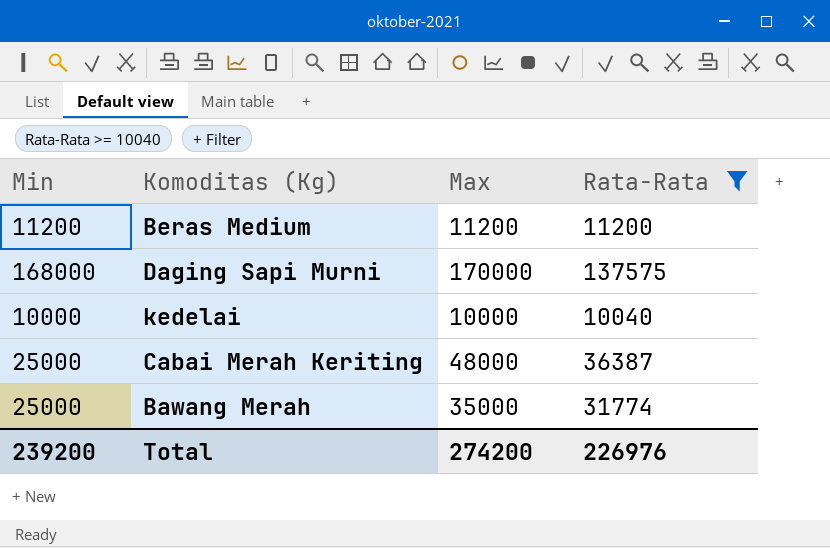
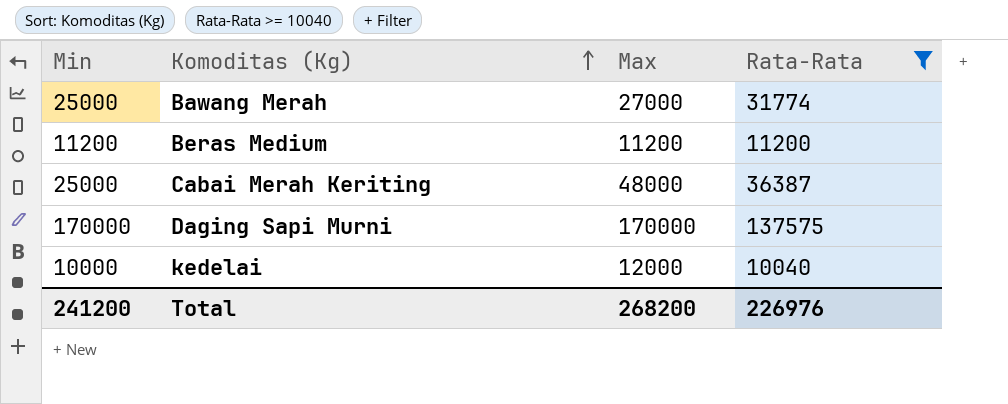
row order: none -> Komoditas (Kg) ascending
Bawang Merah | Max: 35000 -> 27000
Daging Sapi Murni | Min: 168000 -> 170000
kedelai | Max: 10000 -> 12000
Total | Min: 239200 -> 241200
Total | Max: 274200 -> 268200

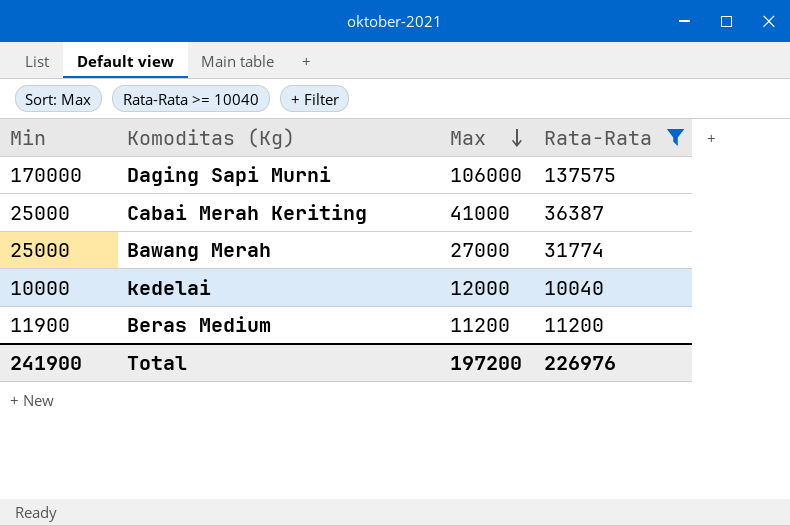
row order: Komoditas (Kg) ascending -> Max descending
Daging Sapi Murni | Max: 170000 -> 106000
Cabai Merah Keriting | Max: 48000 -> 41000
Beras Medium | Min: 11200 -> 11900
Total | Min: 241200 -> 241900
Total | Max: 268200 -> 197200

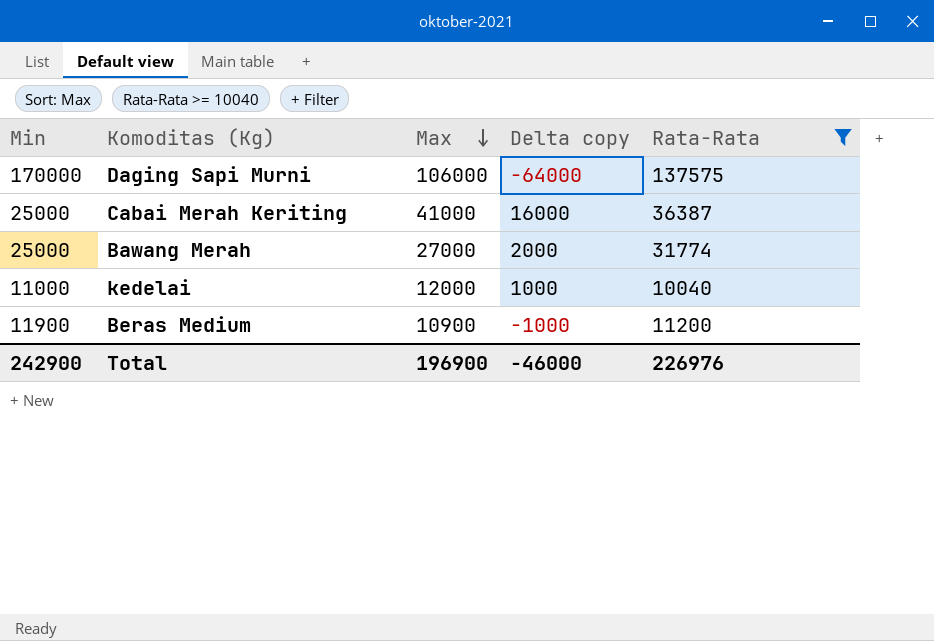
column Delta copy | formula: none -> [Max] - [Min]
kedelai | Min: 10000 -> 11000
Beras Medium | Max: 11200 -> 10900
Total | Min: 241900 -> 242900
Total | Max: 197200 -> 196900

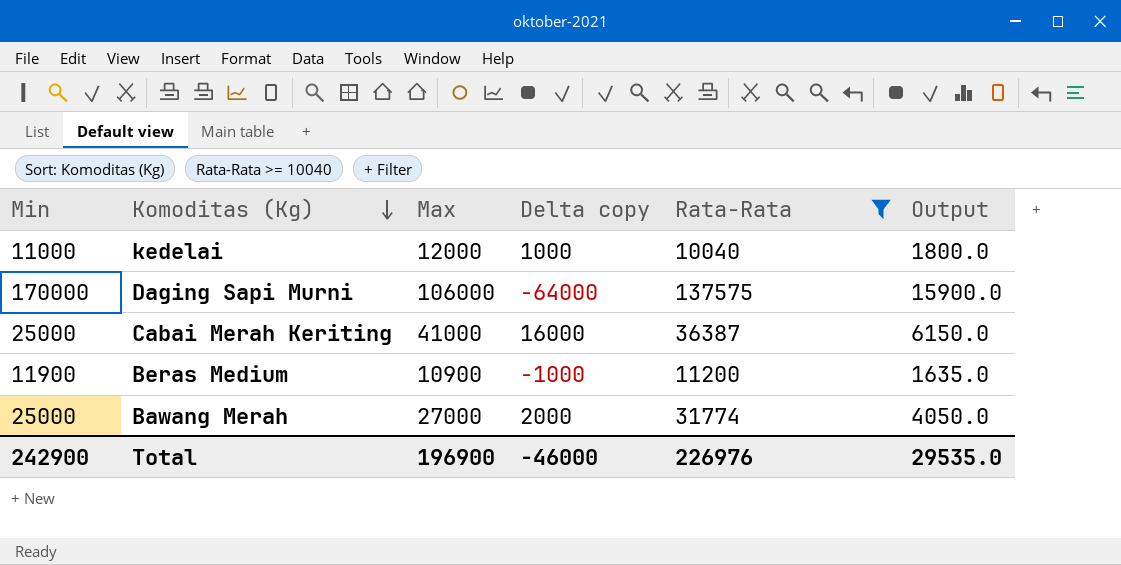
row order: Max descending -> Komoditas (Kg) descending
column Output | formula: none -> [Max] * 0.15

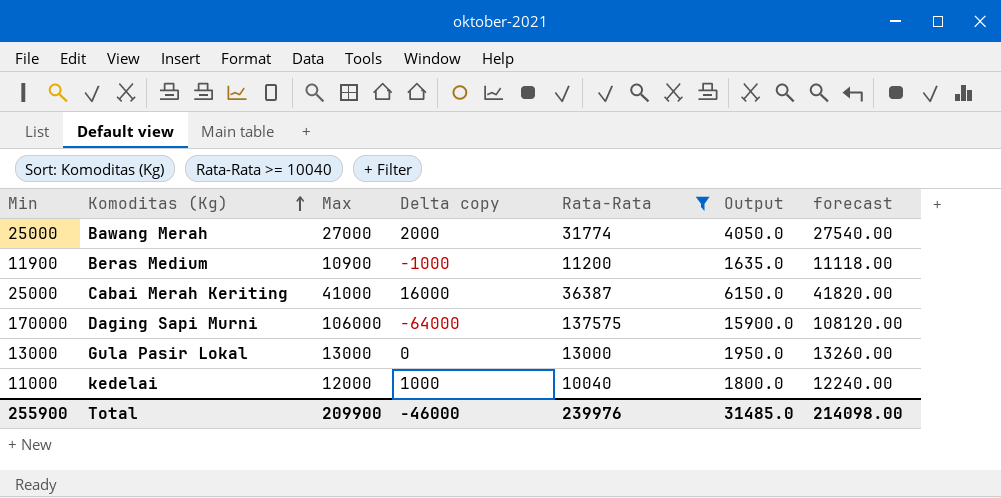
row order: Komoditas (Kg) descending -> Komoditas (Kg) ascending
column forecast | formula: none -> [Max] * 1.02
row Gula Pasir Lokal: none -> 13000 | 13000 | 0 | 13000 | 1950.0 | 13260.00
Total | Min: 242900 -> 255900
Total | Max: 196900 -> 209900
Total | Rata-Rata: 226976 -> 239976
Total | Output: 29535.0 -> 31485.0

